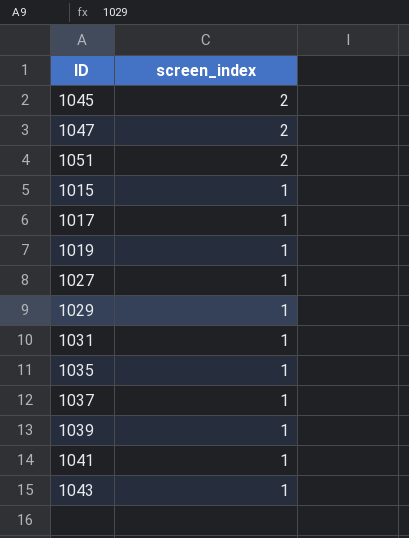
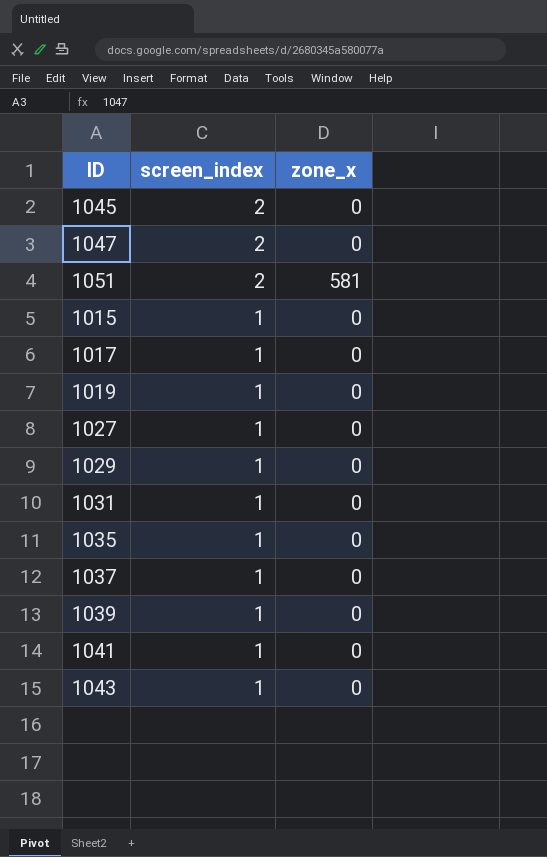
column zone_x | position: none -> 3

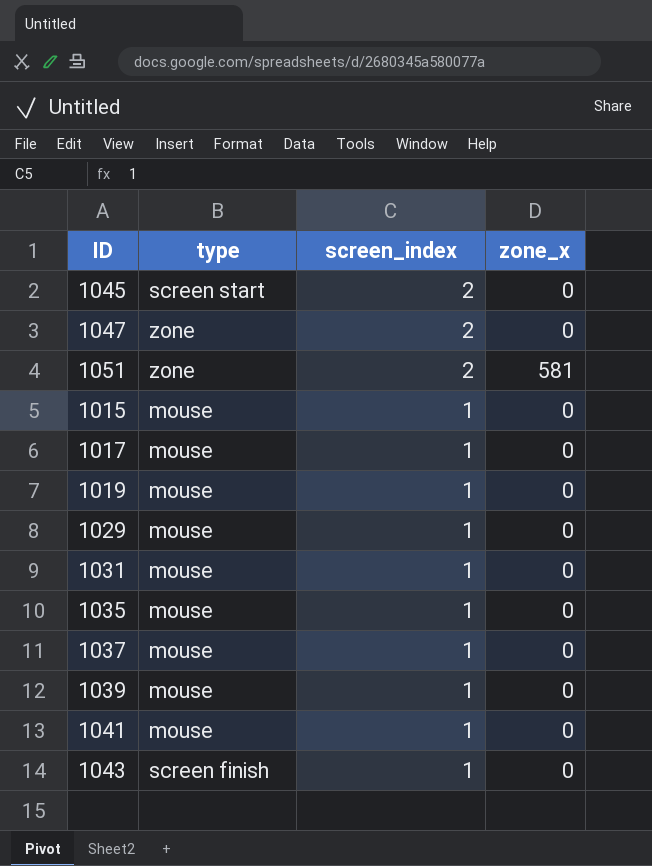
column type | position: none -> 2
row 1027: 1 | 0 -> none

